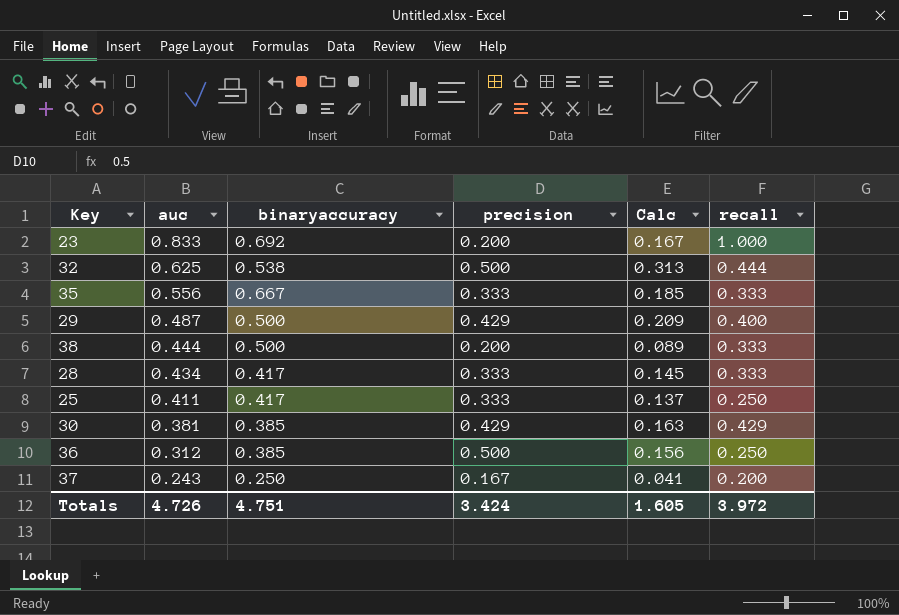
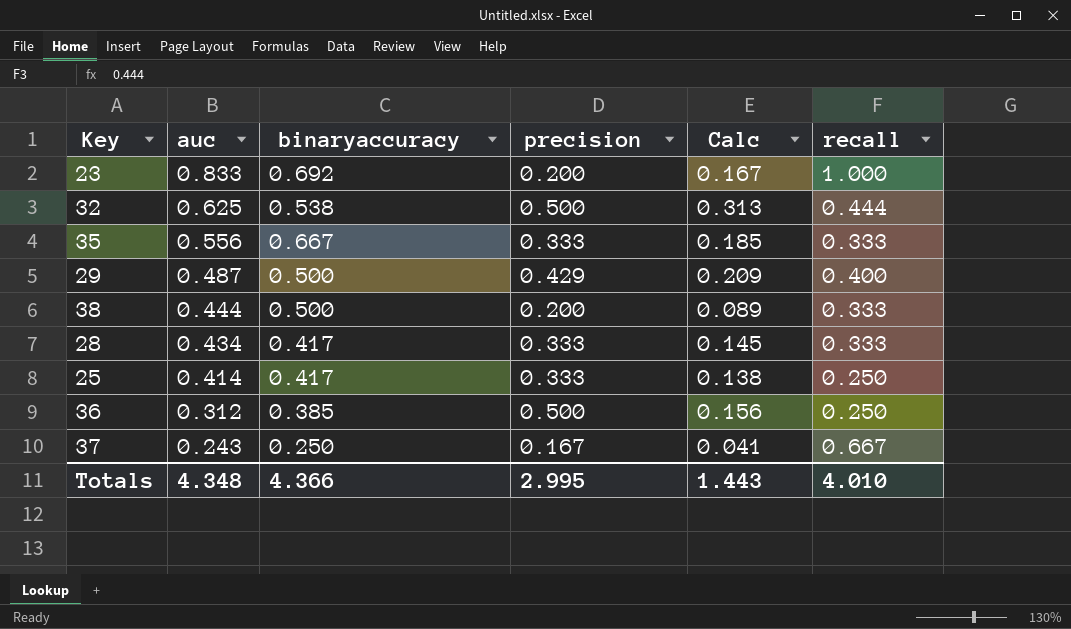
row 30: 0.381 | 0.385 | 0.429 | 0.163 | 0.429 -> none
25 | auc: 0.411 -> 0.414
25 | Calc: 0.137 -> 0.138
37 | recall: 0.200 -> 0.667
Totals | auc: 4.726 -> 4.348
Totals | binaryaccuracy: 4.751 -> 4.366
Totals | precision: 3.424 -> 2.995
Totals | Calc: 1.605 -> 1.443
Totals | recall: 3.972 -> 4.010

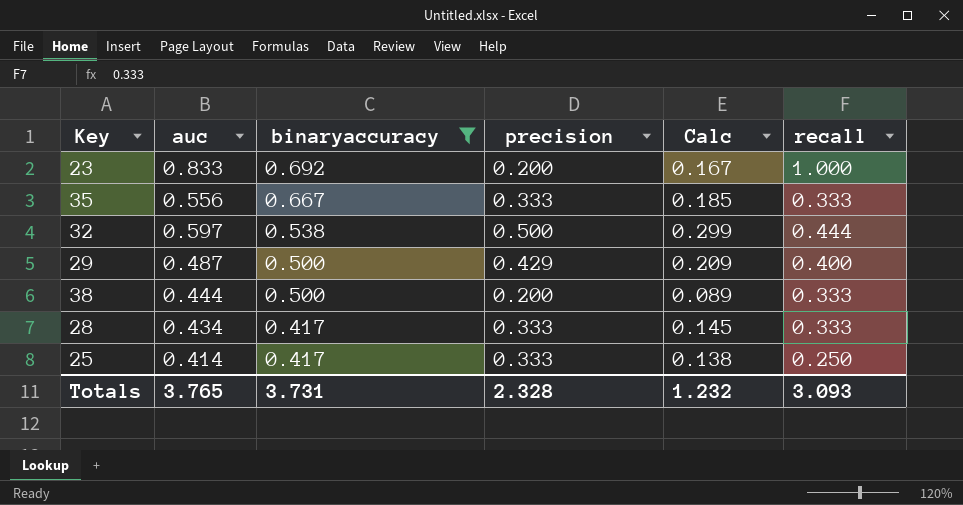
filter: none -> binaryaccuracy >= 0.417
row order: auc descending -> binaryaccuracy descending
32 | auc: 0.625 -> 0.597
32 | Calc: 0.313 -> 0.299
Totals | auc: 4.348 -> 3.765
Totals | binaryaccuracy: 4.366 -> 3.731
Totals | precision: 2.995 -> 2.328
Totals | Calc: 1.443 -> 1.232
Totals | recall: 4.010 -> 3.093

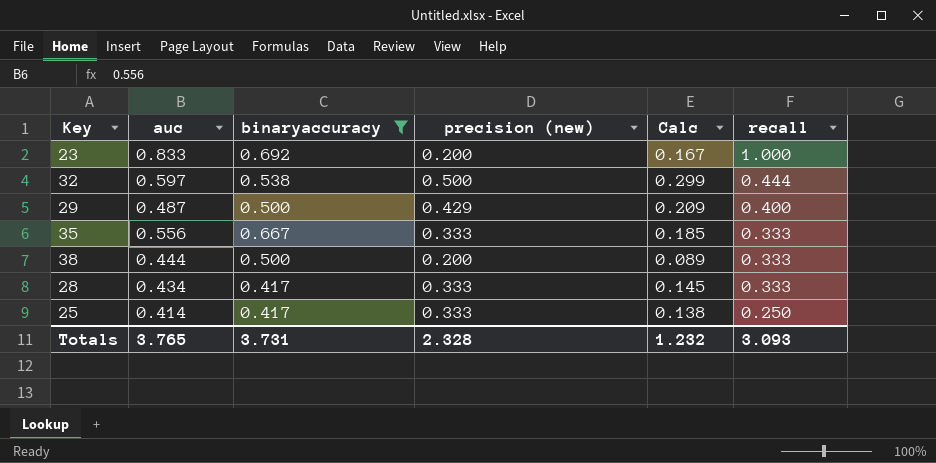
row order: binaryaccuracy descending -> recall descending
column name: precision -> precision (new)

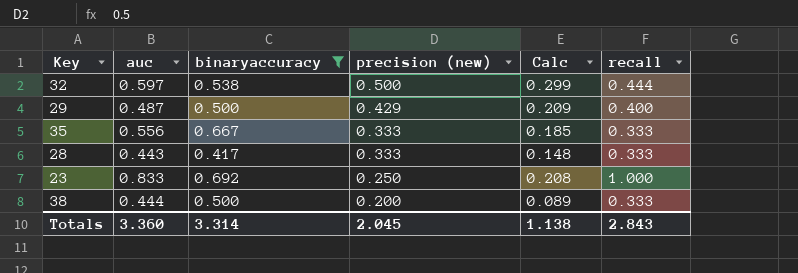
row order: recall descending -> precision (new) descending
row 25: 0.414 | 0.417 | 0.333 | 0.138 | 0.250 -> none
28 | auc: 0.434 -> 0.443
28 | Calc: 0.145 -> 0.148
23 | precision (new): 0.200 -> 0.250
23 | Calc: 0.167 -> 0.208
Totals | auc: 3.765 -> 3.360
Totals | binaryaccuracy: 3.731 -> 3.314
Totals | precision (new): 2.328 -> 2.045
Totals | Calc: 1.232 -> 1.138
Totals | recall: 3.093 -> 2.843

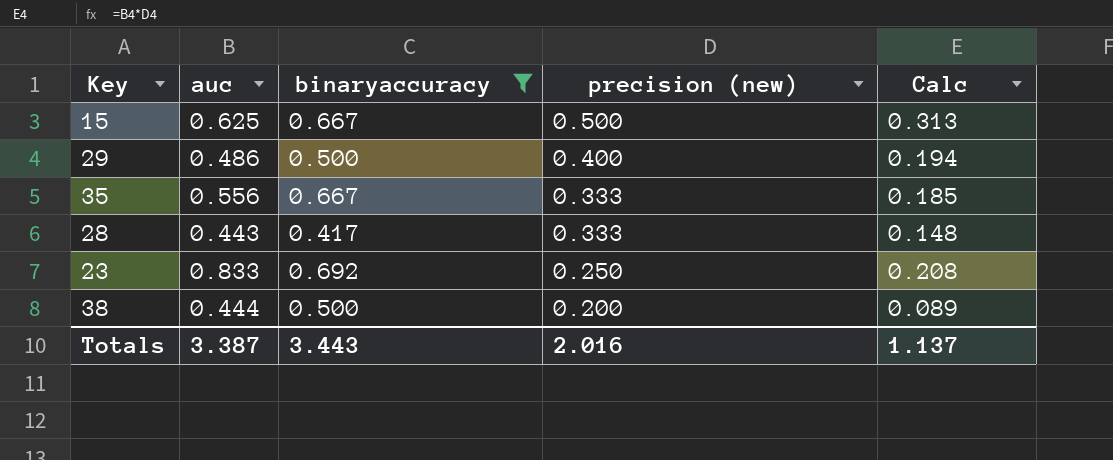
column recall | position: 6 -> none
row 32: 0.597 | 0.538 | 0.500 | 0.299 | 0.444 -> none
row 15: none -> 0.625 | 0.667 | 0.500 | 0.313
29 | auc: 0.487 -> 0.486
29 | precision (new): 0.429 -> 0.400
29 | Calc: 0.209 -> 0.194
Totals | auc: 3.360 -> 3.387
Totals | binaryaccuracy: 3.314 -> 3.443
Totals | precision (new): 2.045 -> 2.016
Totals | Calc: 1.138 -> 1.137

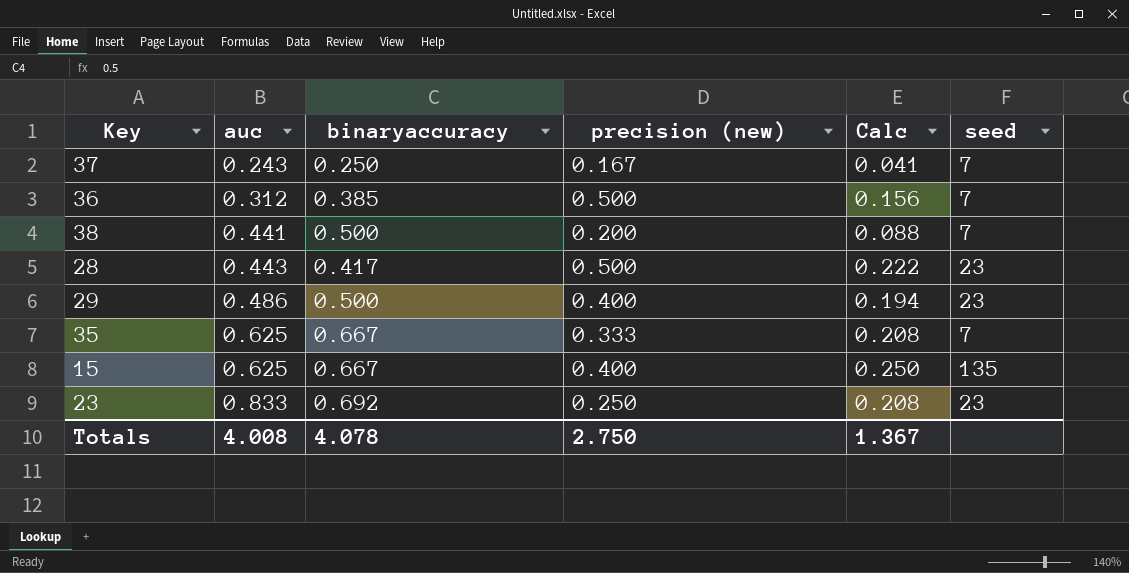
filter: binaryaccuracy >= 0.417 -> none
row order: precision (new) descending -> auc ascending
column seed | position: none -> 6
38 | auc: 0.444 -> 0.441
38 | Calc: 0.089 -> 0.088
28 | precision (new): 0.333 -> 0.500
28 | Calc: 0.148 -> 0.222
35 | auc: 0.556 -> 0.625
35 | Calc: 0.185 -> 0.208
15 | precision (new): 0.500 -> 0.400
15 | Calc: 0.313 -> 0.250
Totals | auc: 3.387 -> 4.008
Totals | binaryaccuracy: 3.443 -> 4.078
Totals | precision (new): 2.016 -> 2.750
Totals | Calc: 1.137 -> 1.367

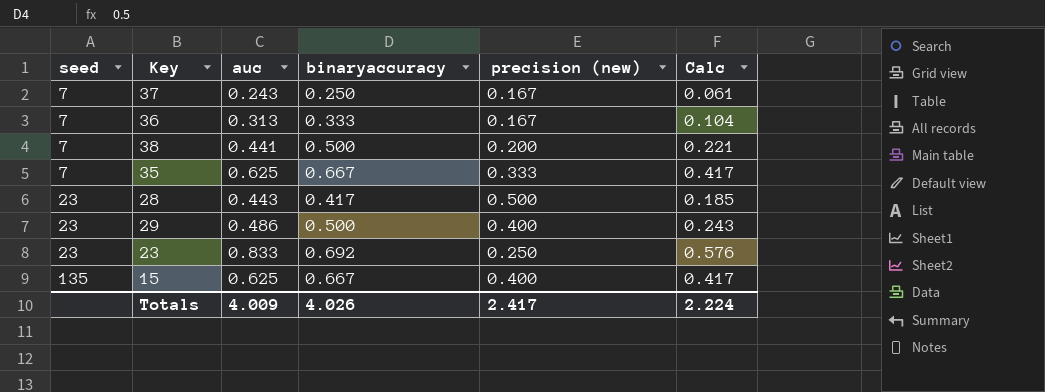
row order: auc ascending -> seed ascending
column seed | position: 6 -> 1
column Calc | formula: [auc] * [precision (new)] -> [auc] * [binaryaccuracy]
36 | auc: 0.312 -> 0.313
36 | binaryaccuracy: 0.385 -> 0.333
36 | precision (new): 0.500 -> 0.167
Totals | auc: 4.008 -> 4.009
Totals | binaryaccuracy: 4.078 -> 4.026
Totals | precision (new): 2.750 -> 2.417
Totals | Calc: 1.367 -> 2.224

